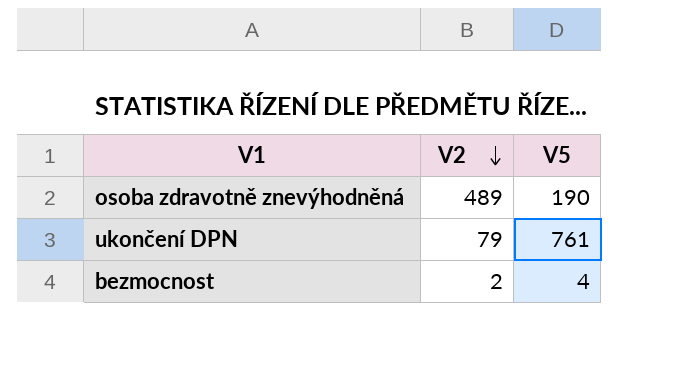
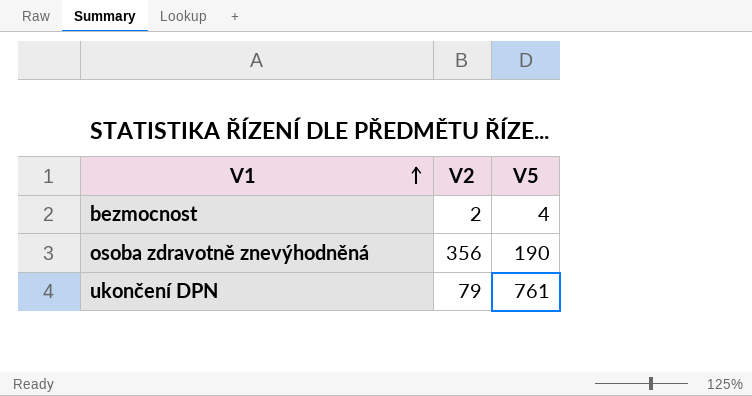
row order: V2 descending -> V1 ascending
osoba zdravotně znevýhodněná | V2: 489 -> 356

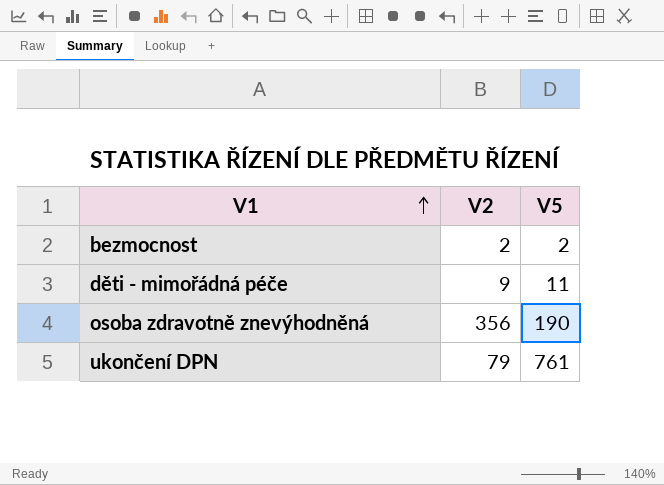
bezmocnost | V5: 4 -> 2
row děti - mimořádná péče: none -> 9 | 11

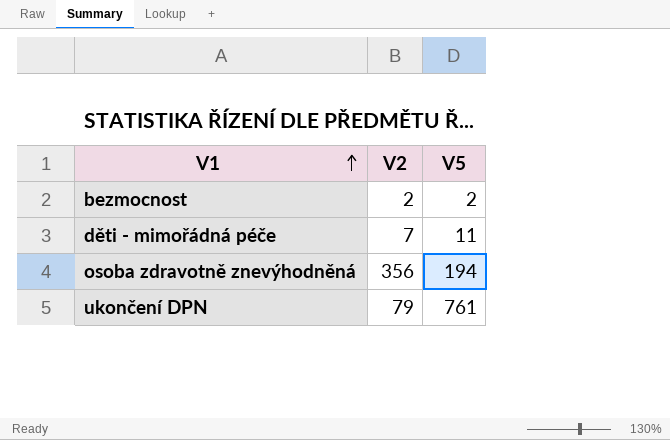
děti - mimořádná péče | V2: 9 -> 7
osoba zdravotně znevýhodněná | V5: 190 -> 194

